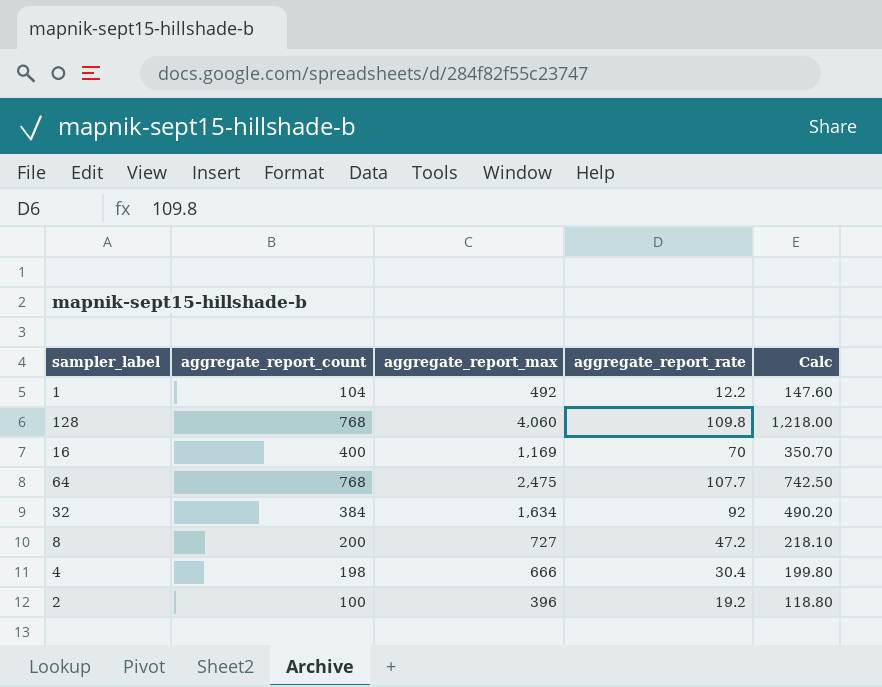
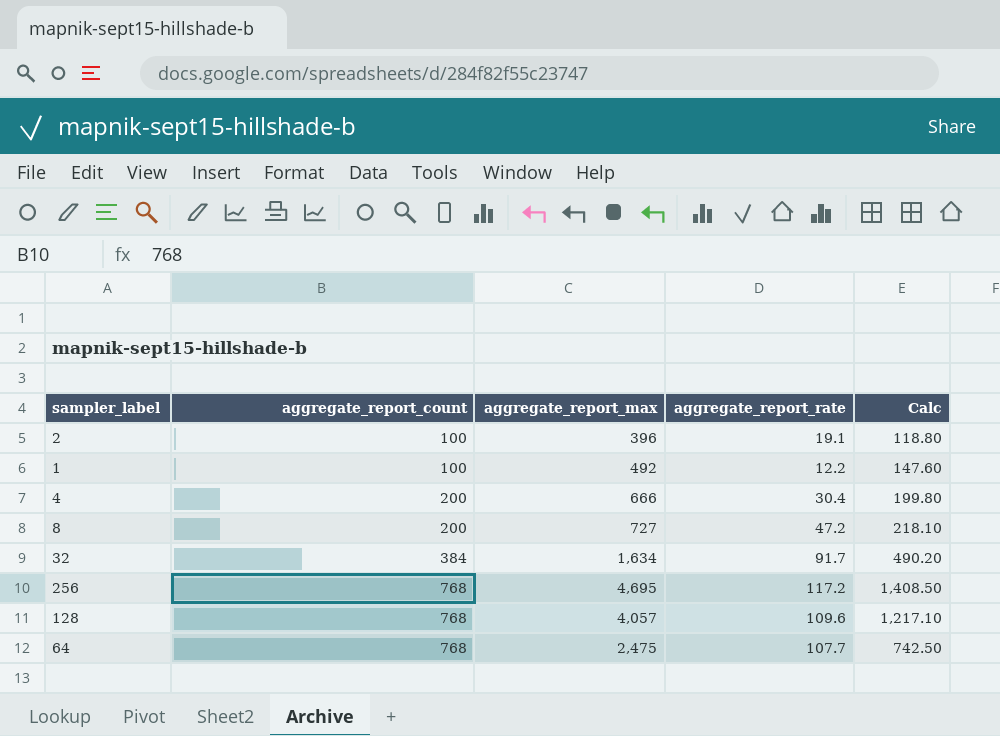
row order: none -> aggregate_report_count ascending
row 16: 400 | 1,169 | 70 | 350.70 -> none
2 | aggregate_report_rate: 19.2 -> 19.1
1 | aggregate_report_count: 104 -> 100
4 | aggregate_report_count: 198 -> 200
32 | aggregate_report_rate: 92 -> 91.7
row 256: none -> 768 | 4,695 | 117.2 | 1,408.50
128 | aggregate_report_max: 4,060 -> 4,057
128 | aggregate_report_rate: 109.8 -> 109.6
128 | Calc: 1,218.00 -> 1,217.10

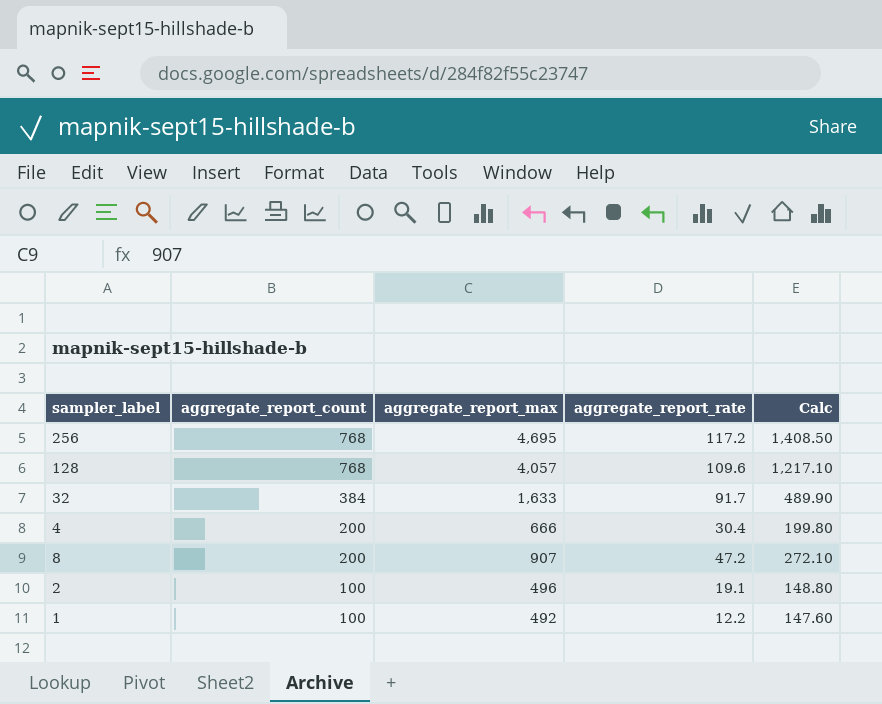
row order: aggregate_report_count ascending -> aggregate_report_count descending
row 64: 768 | 2,475 | 107.7 | 742.50 -> none
32 | aggregate_report_max: 1,634 -> 1,633
32 | Calc: 490.20 -> 489.90
8 | aggregate_report_max: 727 -> 907
8 | Calc: 218.10 -> 272.10
2 | aggregate_report_max: 396 -> 496
2 | Calc: 118.80 -> 148.80

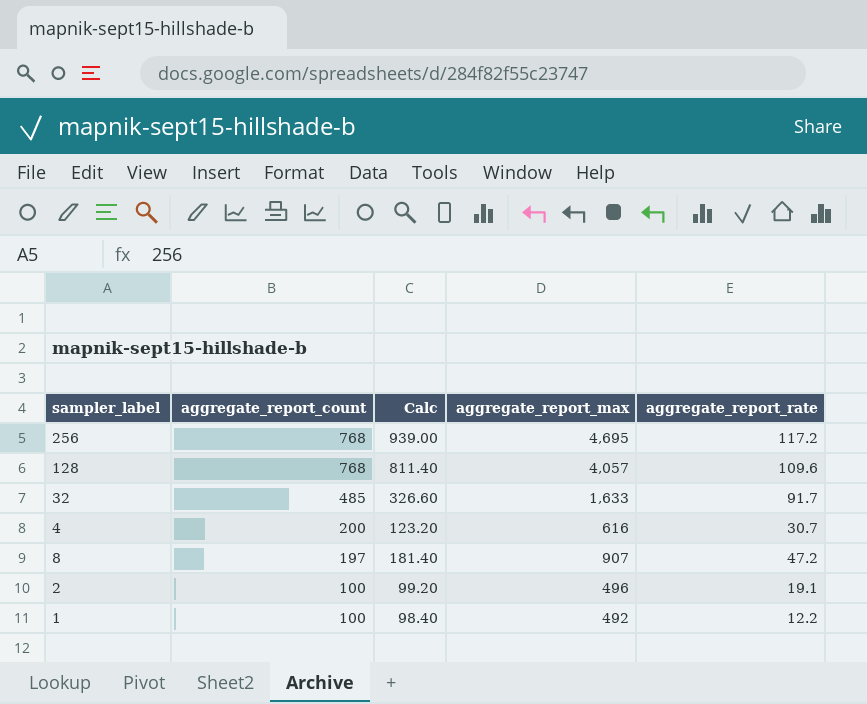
column Calc | formula: [aggregate_report_max] * 0.3 -> [aggregate_report_max] * 0.2
column Calc | position: 5 -> 3
32 | aggregate_report_count: 384 -> 485
4 | aggregate_report_max: 666 -> 616
4 | aggregate_report_rate: 30.4 -> 30.7
8 | aggregate_report_count: 200 -> 197

